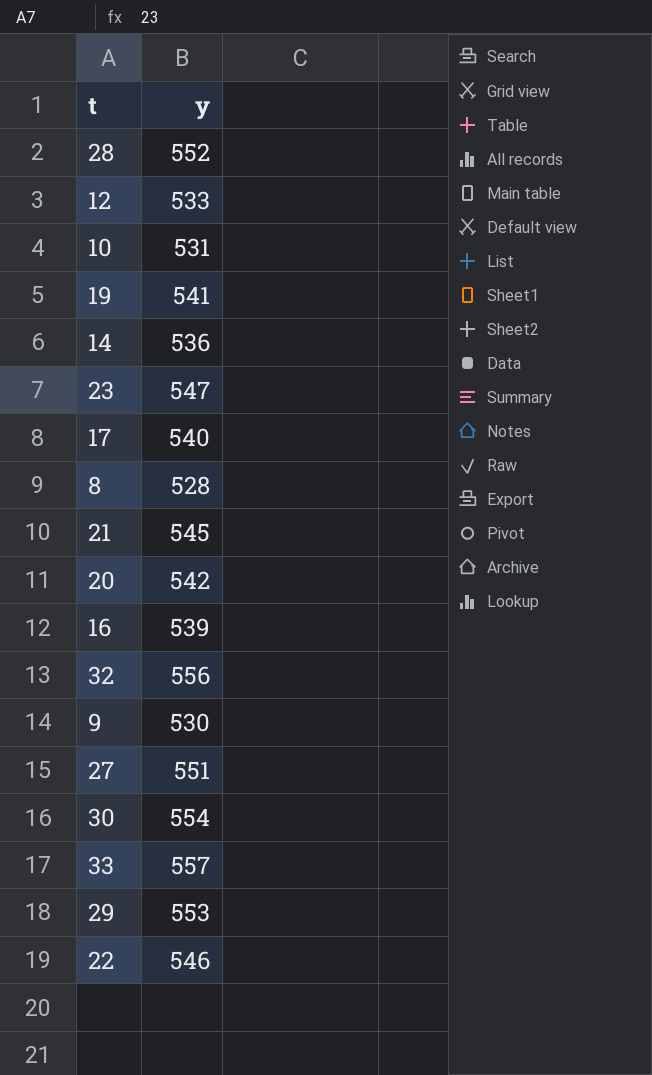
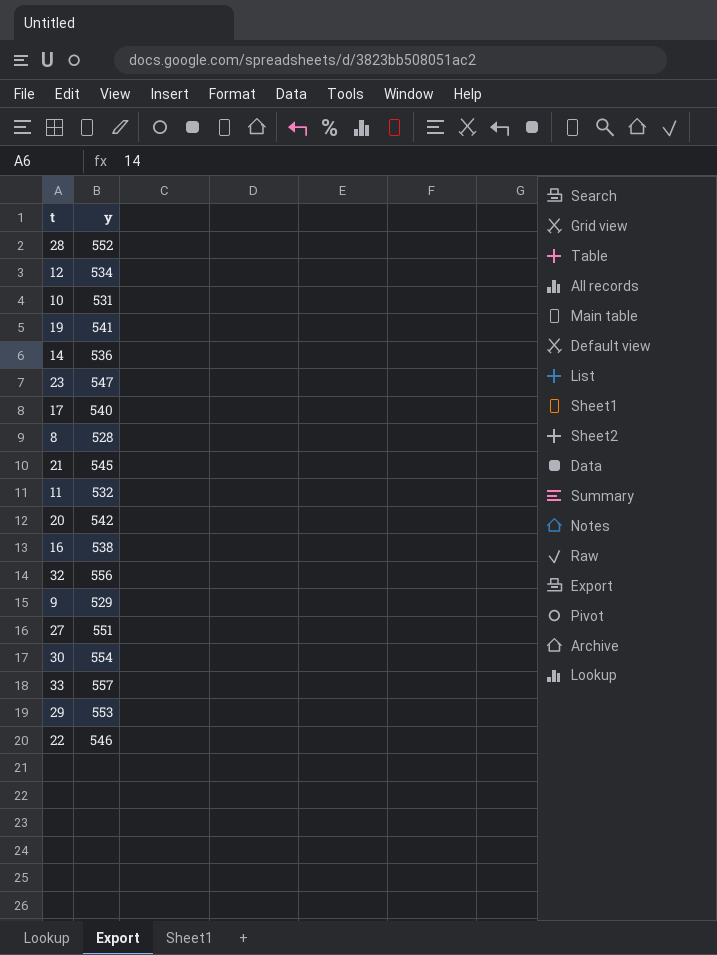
12 | y: 533 -> 534
row 11: none -> 532
16 | y: 539 -> 538
9 | y: 530 -> 529

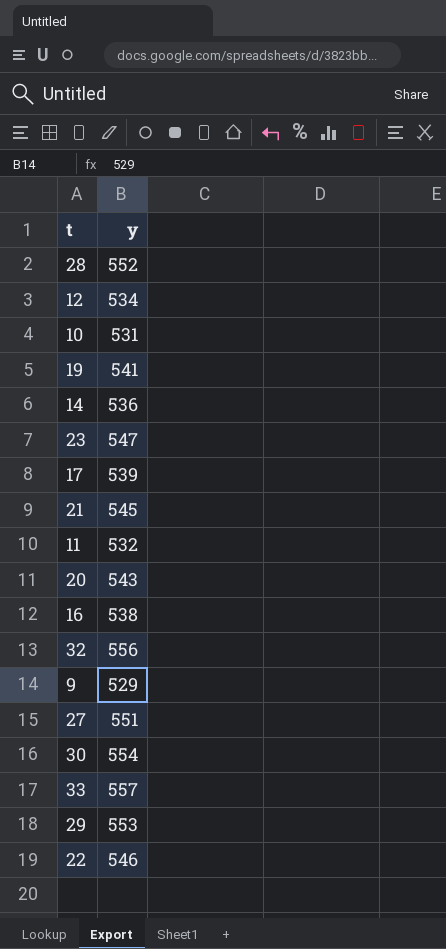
row 8: 528 -> none
17 | y: 540 -> 539
20 | y: 542 -> 543

